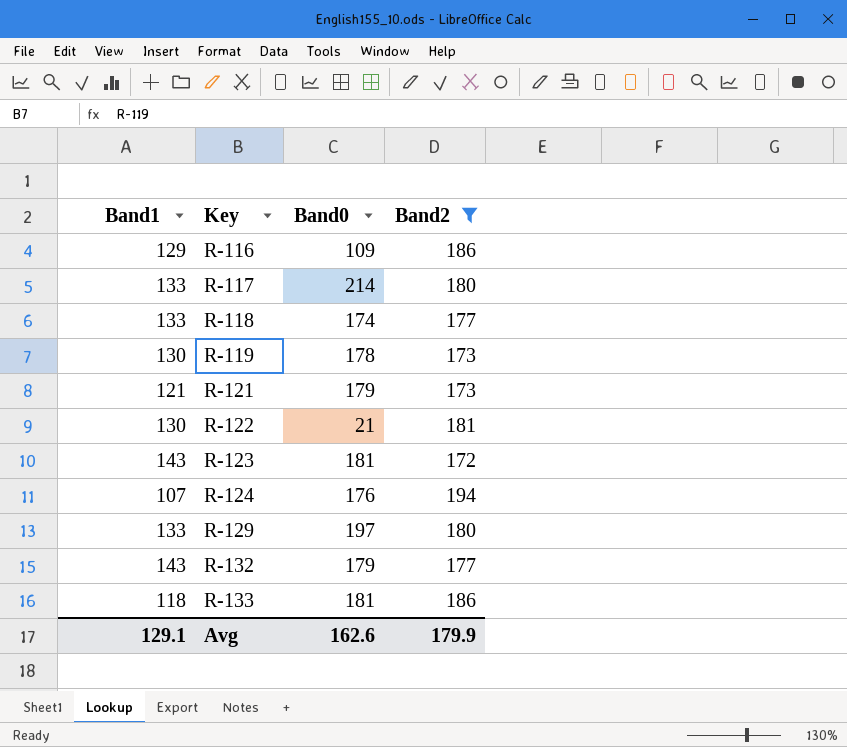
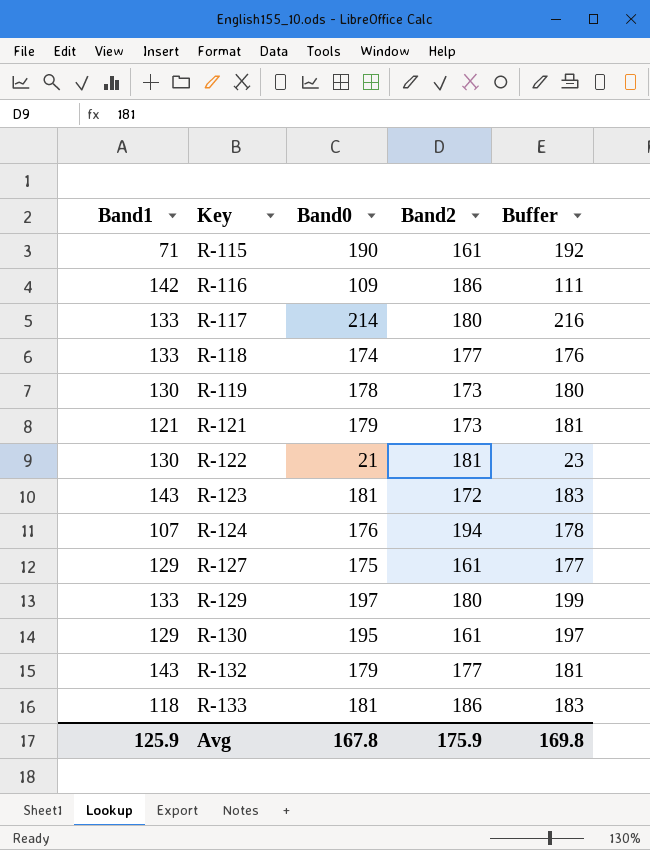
filter: Band2 != 161 -> none
column Buffer | formula: none -> [Band0] + 2
R-116 | Band1: 129 -> 142
Avg | Band1: 129.1 -> 125.9
Avg | Band0: 162.6 -> 167.8
Avg | Band2: 179.9 -> 175.9

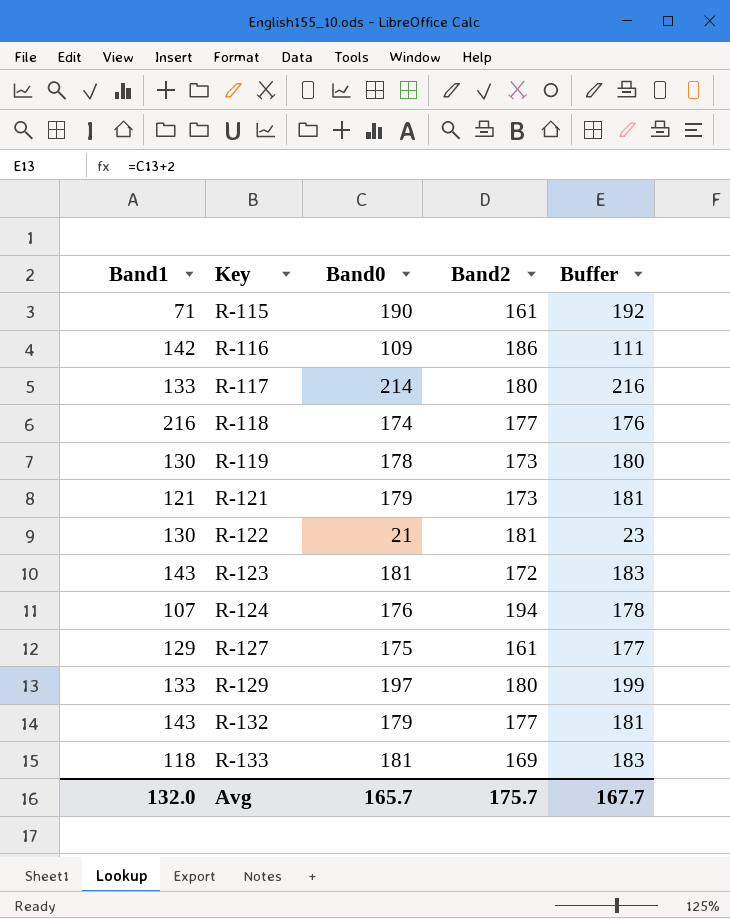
row R-130: 129 | 195 | 161 | 197 -> none
R-118 | Band1: 133 -> 216
R-133 | Band2: 186 -> 169
Avg | Band1: 125.9 -> 132.0
Avg | Band0: 167.8 -> 165.7
Avg | Band2: 175.9 -> 175.7
Avg | Buffer: 169.8 -> 167.7

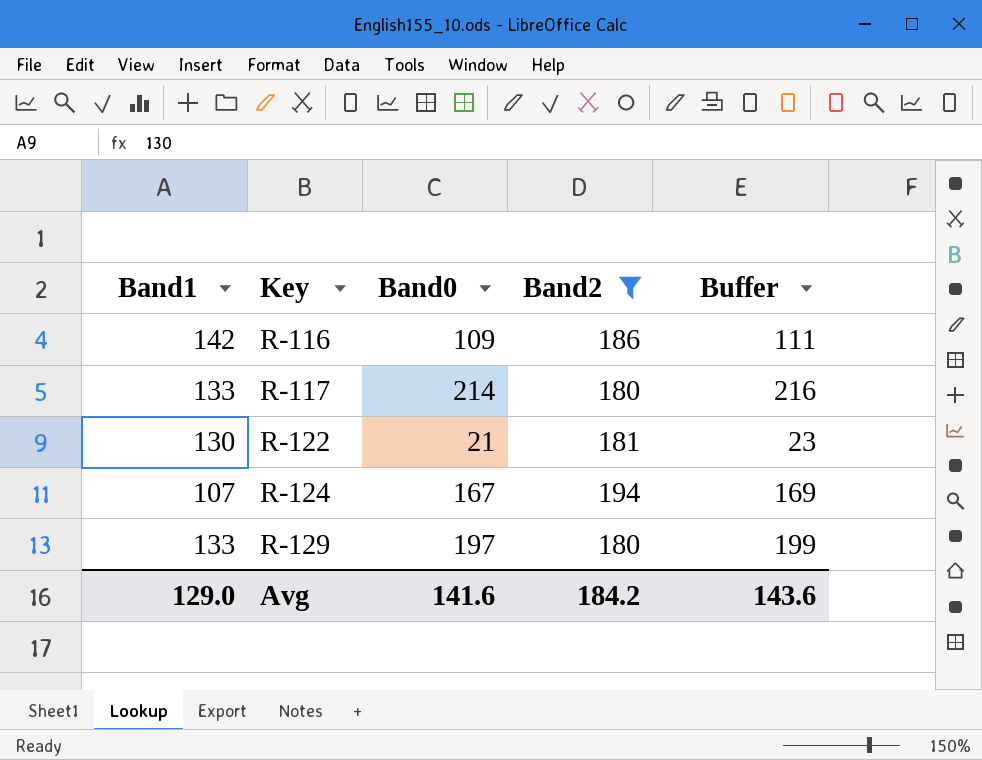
filter: none -> Band2 >= 180
R-124 | Band0: 176 -> 167
R-124 | Buffer: 178 -> 169
Avg | Band1: 132.0 -> 129.0
Avg | Band0: 165.7 -> 141.6
Avg | Band2: 175.7 -> 184.2
Avg | Buffer: 167.7 -> 143.6

